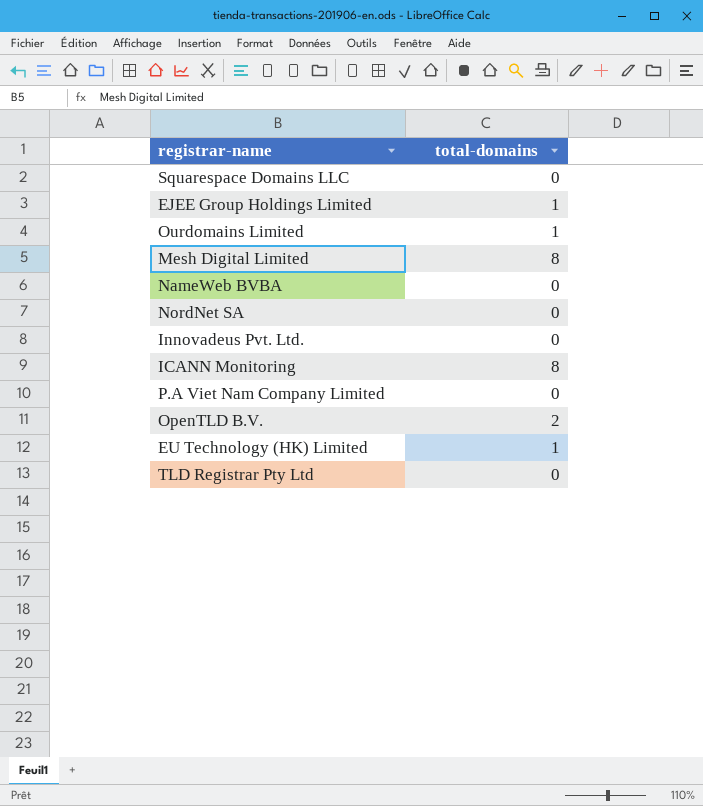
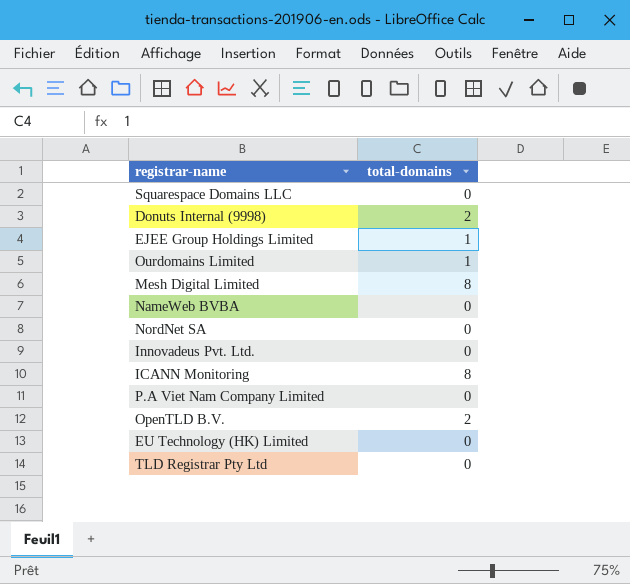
row Donuts Internal (9998): none -> 2
EU Technology (HK) Limited | total-domains: 1 -> 0

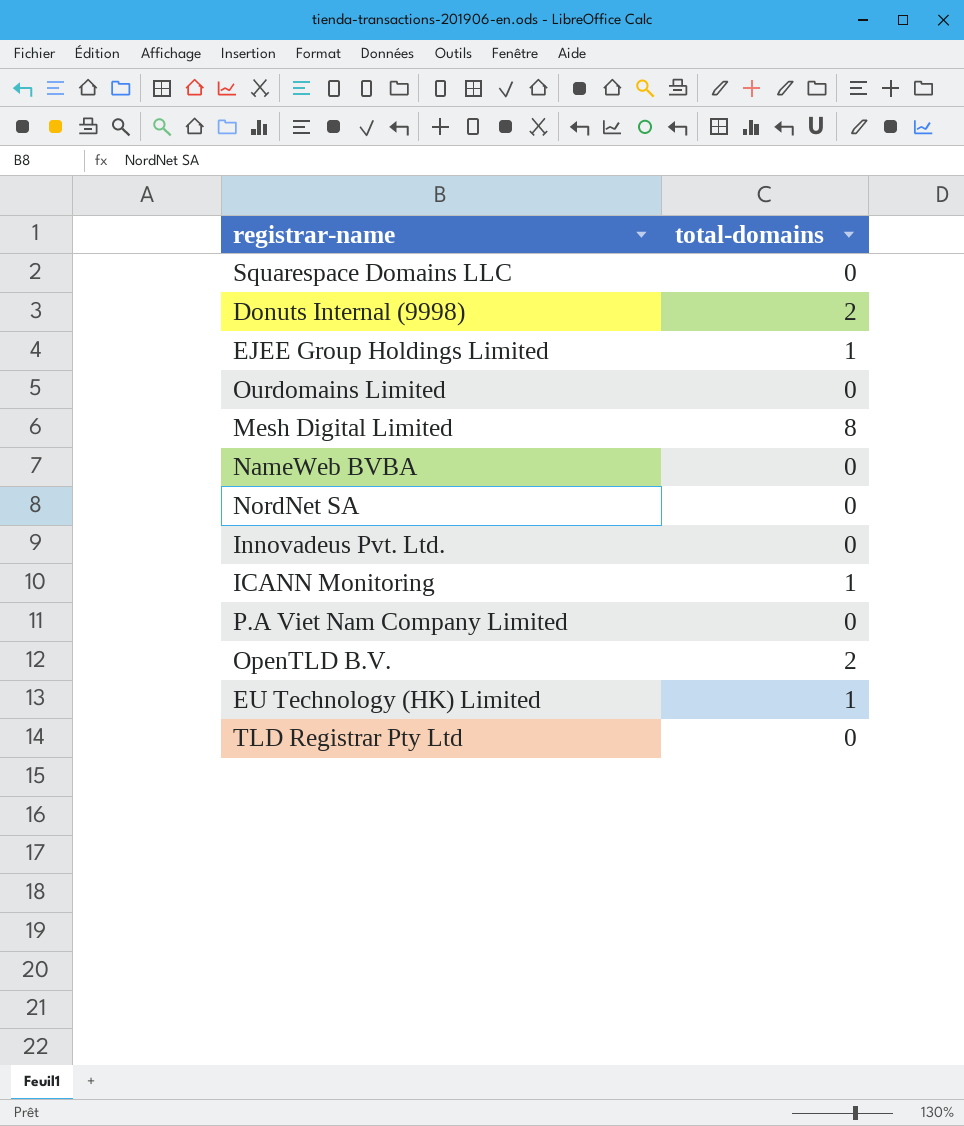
Ourdomains Limited | total-domains: 1 -> 0
ICANN Monitoring | total-domains: 8 -> 1
EU Technology (HK) Limited | total-domains: 0 -> 1

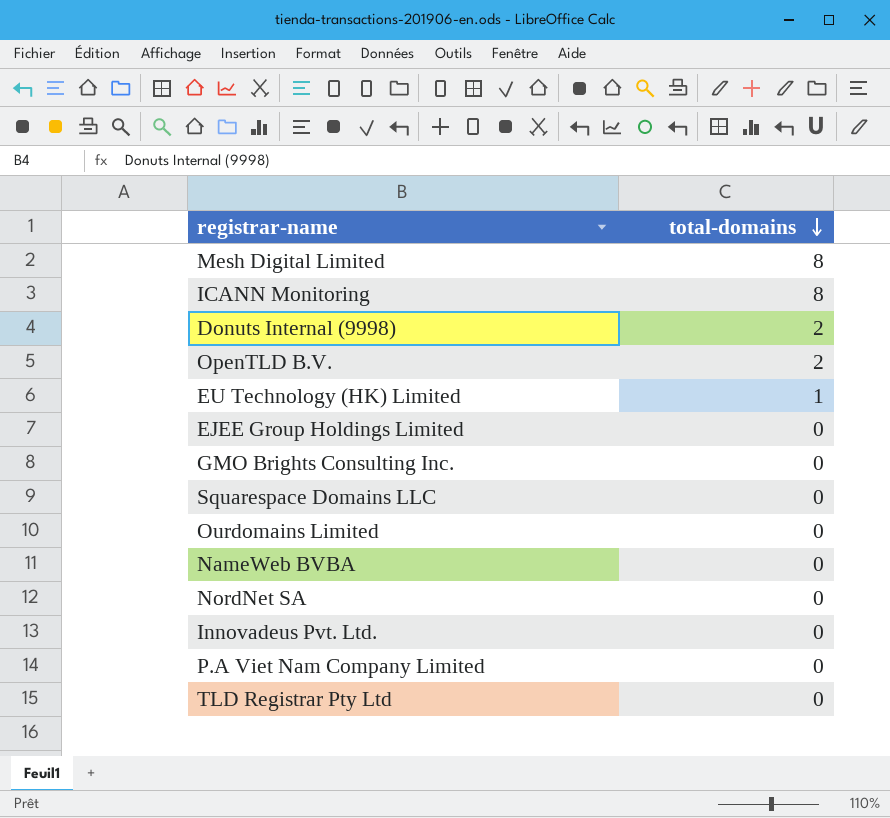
row order: none -> total-domains descending
ICANN Monitoring | total-domains: 1 -> 8
EJEE Group Holdings Limited | total-domains: 1 -> 0
row GMO Brights Consulting Inc.: none -> 0

